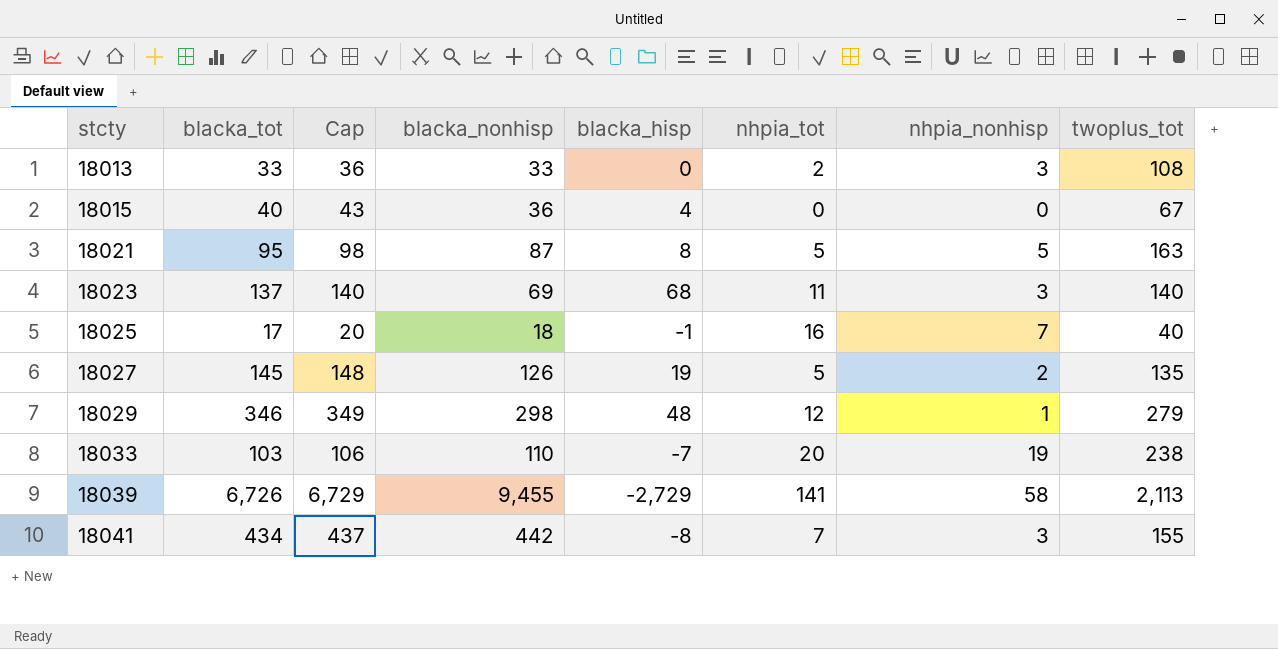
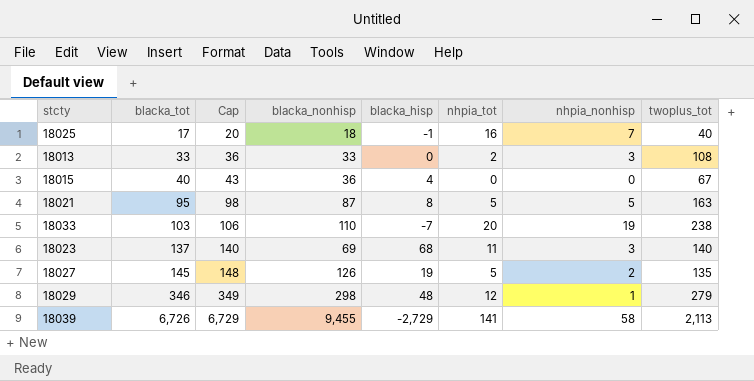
row order: stcty ascending -> blacka_tot ascending
row 18041: 434 | 437 | 442 | -8 | 7 | 3 | 155 -> none

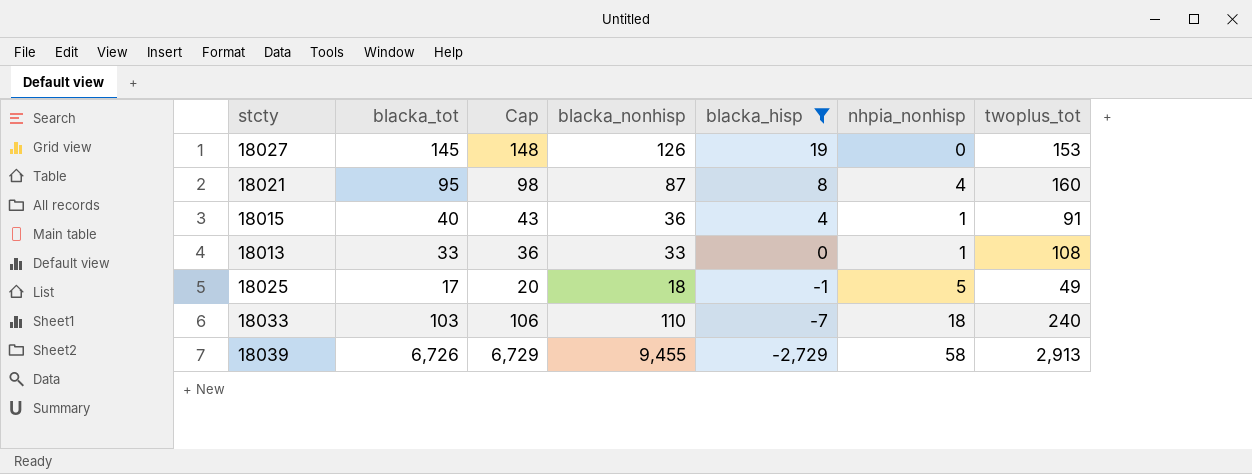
filter: none -> blacka_hisp <= 19
row order: blacka_tot ascending -> blacka_hisp descending
column nhpia_tot | position: 6 -> none
18027 | nhpia_nonhisp: 2 -> 0
18027 | twoplus_tot: 135 -> 153
18021 | nhpia_nonhisp: 5 -> 4
18021 | twoplus_tot: 163 -> 160
18015 | nhpia_nonhisp: 0 -> 1
18015 | twoplus_tot: 67 -> 91
18013 | nhpia_nonhisp: 3 -> 1
18025 | nhpia_nonhisp: 7 -> 5
18025 | twoplus_tot: 40 -> 49
18033 | nhpia_nonhisp: 19 -> 18
18033 | twoplus_tot: 238 -> 240
18039 | twoplus_tot: 2,113 -> 2,913

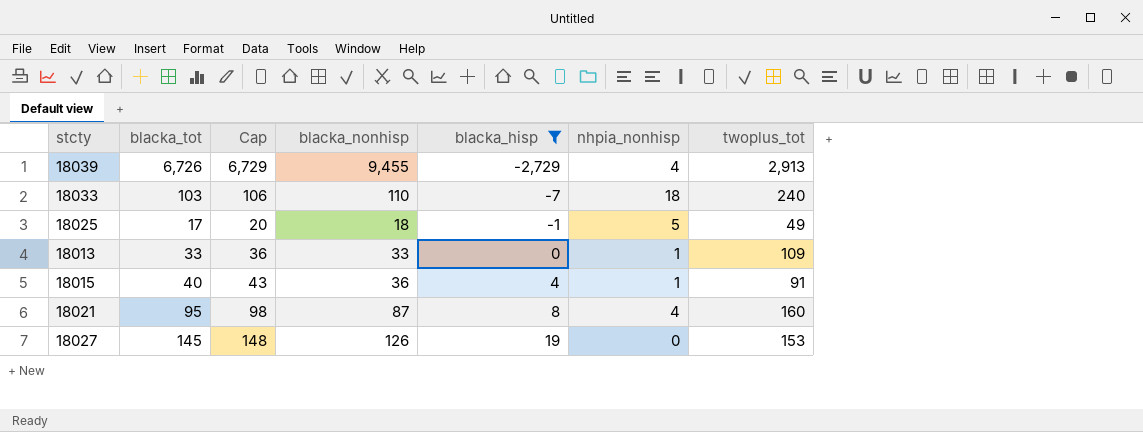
row order: blacka_hisp descending -> blacka_hisp ascending
18039 | nhpia_nonhisp: 58 -> 4
18013 | twoplus_tot: 108 -> 109

